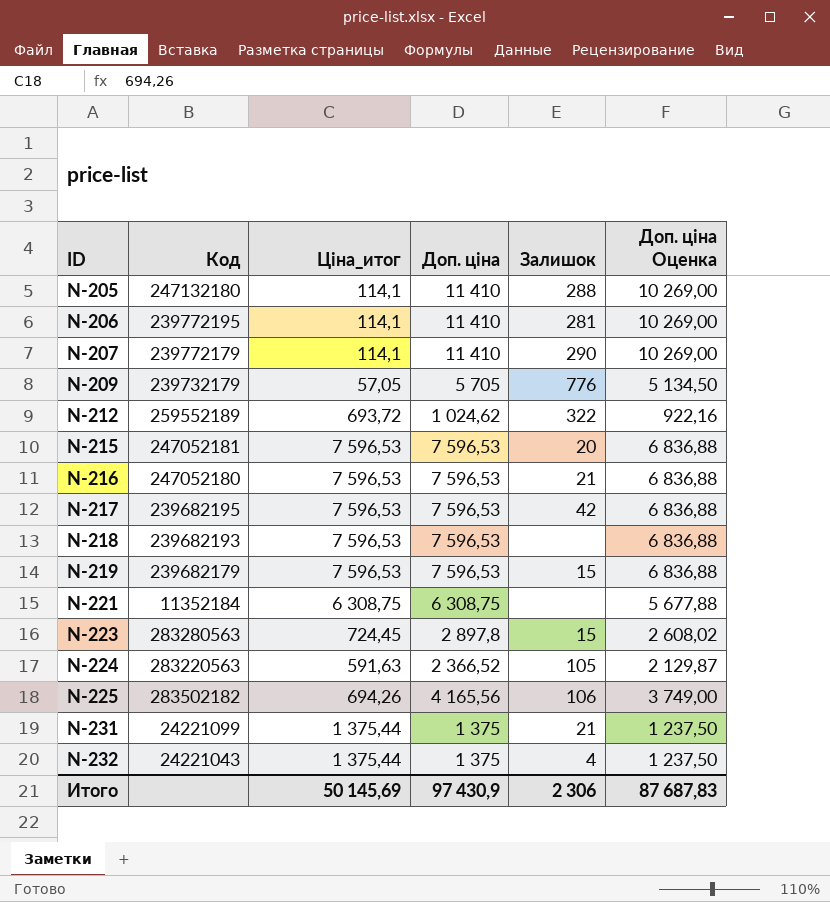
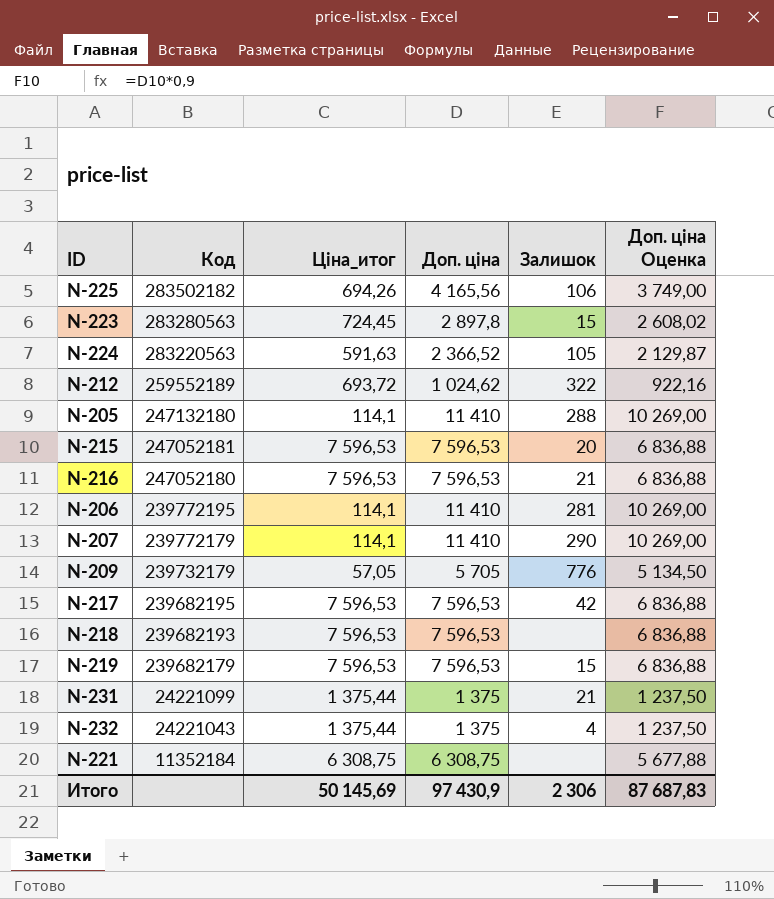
row order: ID ascending -> Код descending

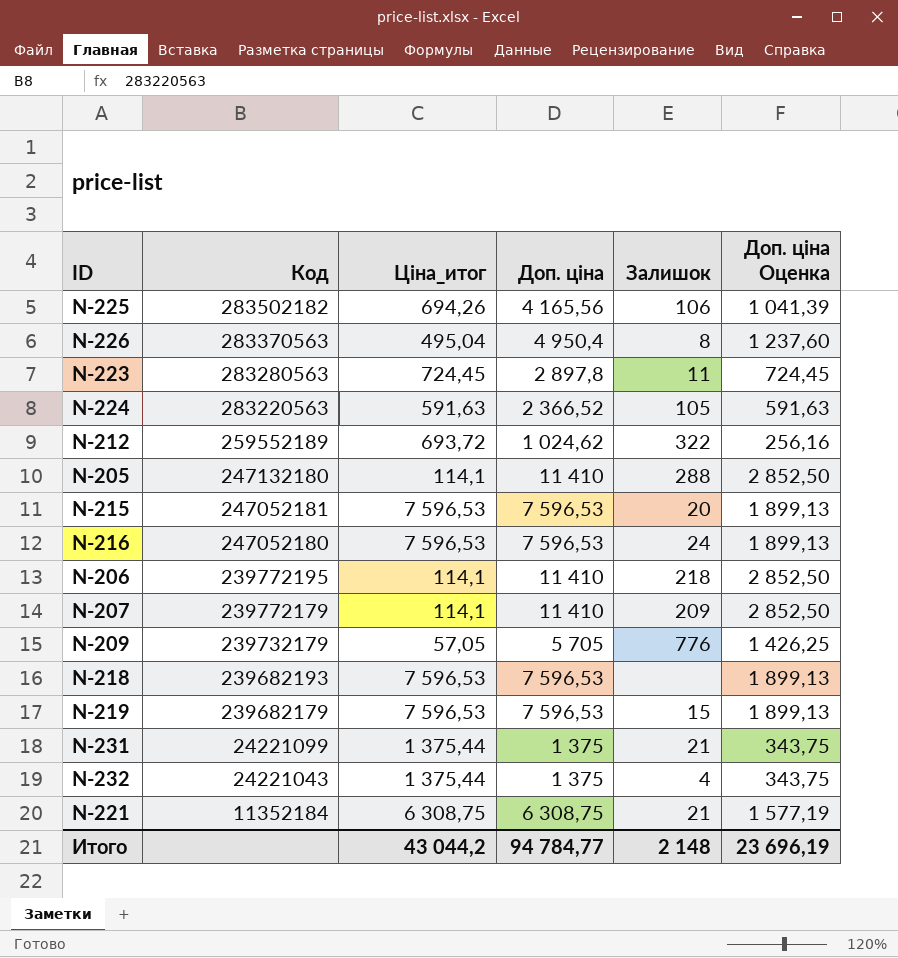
column Доп. ціна Оценка | formula: [Доп. ціна] * 0,9 -> [Доп. ціна] * 0,25
row N-217: 239682195 | 7 596,53 | 7 596,53 | 42 | 6 836,88 -> none
row N-226: none -> 283370563 | 495,04 | 4 950,4 | 8 | 1 237,60
N-223 | Залишок: 15 -> 11
N-216 | Залишок: 21 -> 24
N-206 | Залишок: 281 -> 218
N-207 | Залишок: 290 -> 209
N-221 | Залишок: none -> 21
Итого | Ціна_итог: 50 145,69 -> 43 044,2
Итого | Доп. ціна: 97 430,9 -> 94 784,77
Итого | Залишок: 2 306 -> 2 148
Итого | Доп. ціна Оценка: 87 687,83 -> 23 696,19

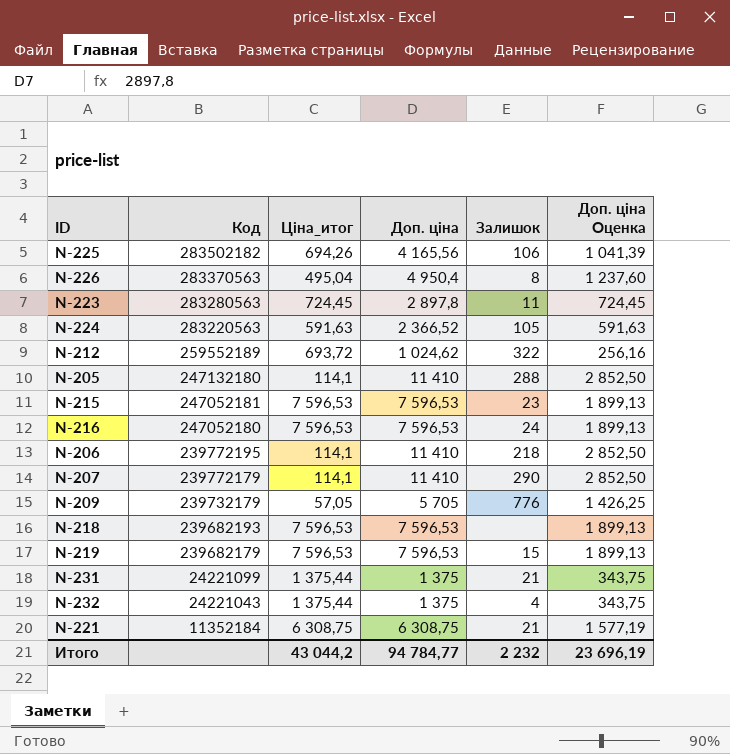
N-215 | Залишок: 20 -> 23
N-207 | Залишок: 209 -> 290
Итого | Залишок: 2 148 -> 2 232

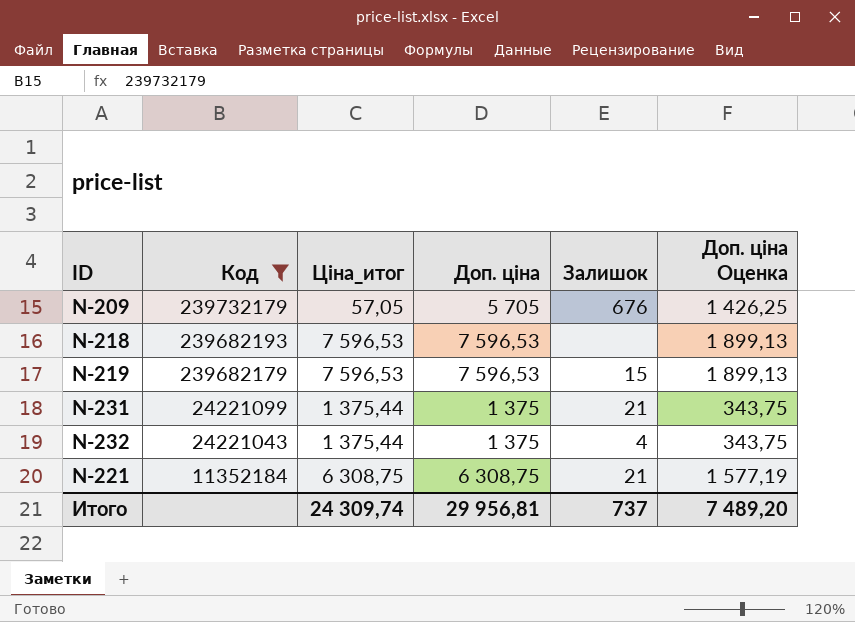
filter: none -> Код <= 239732179
N-209 | Залишок: 776 -> 676
Итого | Ціна_итог: 43 044,2 -> 24 309,74
Итого | Доп. ціна: 94 784,77 -> 29 956,81
Итого | Залишок: 2 232 -> 737
Итого | Доп. ціна Оценка: 23 696,19 -> 7 489,20

